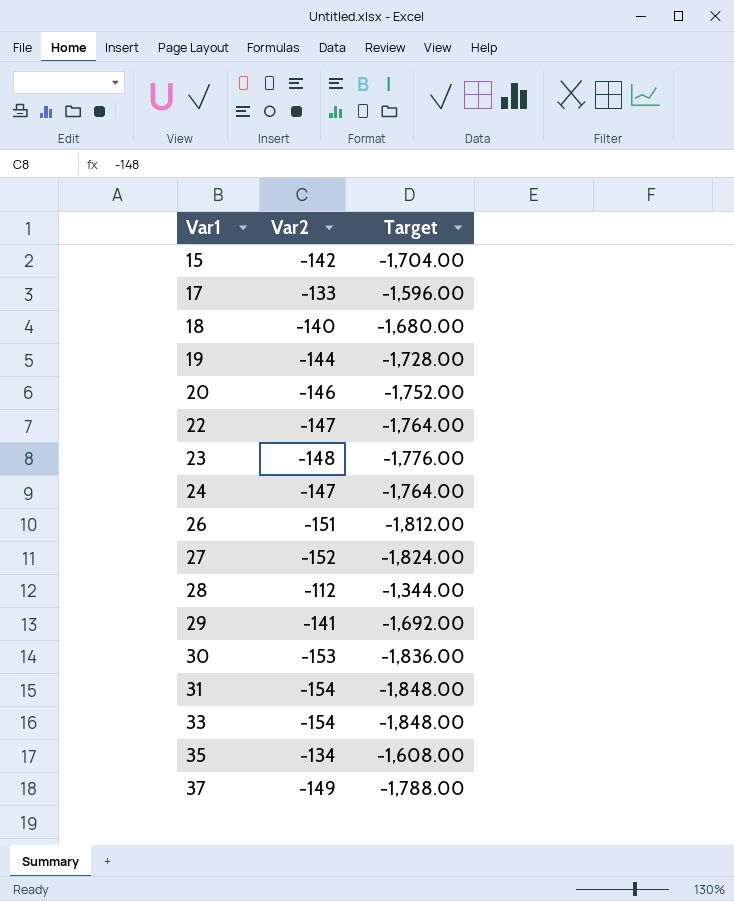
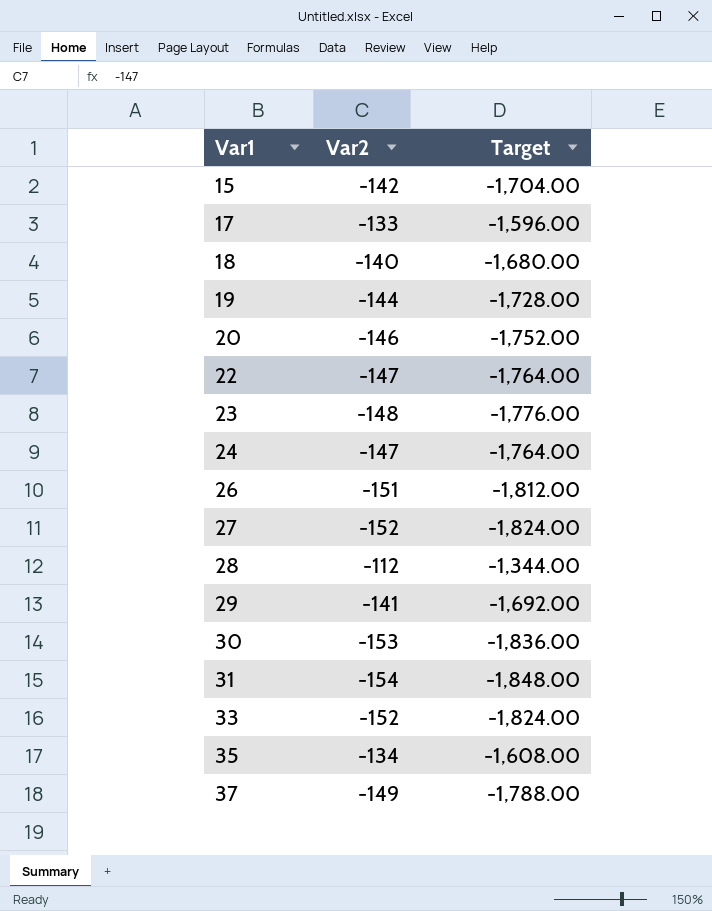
33 | Var2: -154 -> -152
33 | Target: -1,848.00 -> -1,824.00

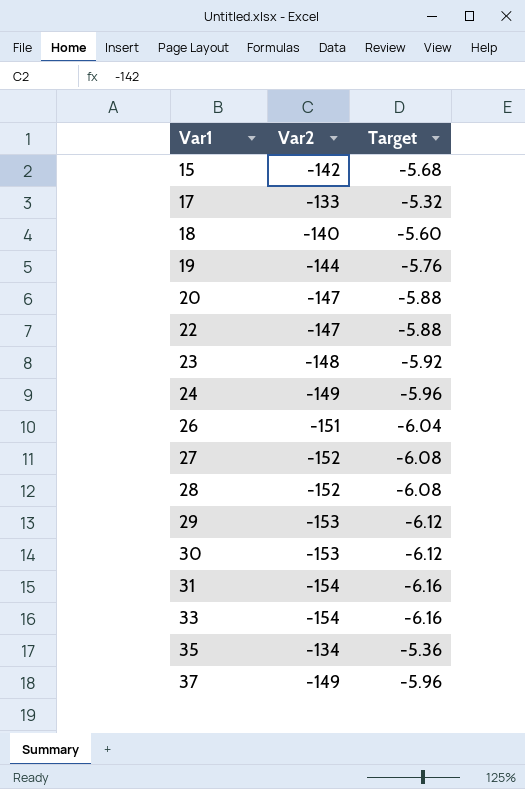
column Target | formula: [Var2] * 12 -> [Var2] * 0.04
20 | Var2: -146 -> -147
24 | Var2: -147 -> -149
28 | Var2: -112 -> -152
29 | Var2: -141 -> -153
33 | Var2: -152 -> -154

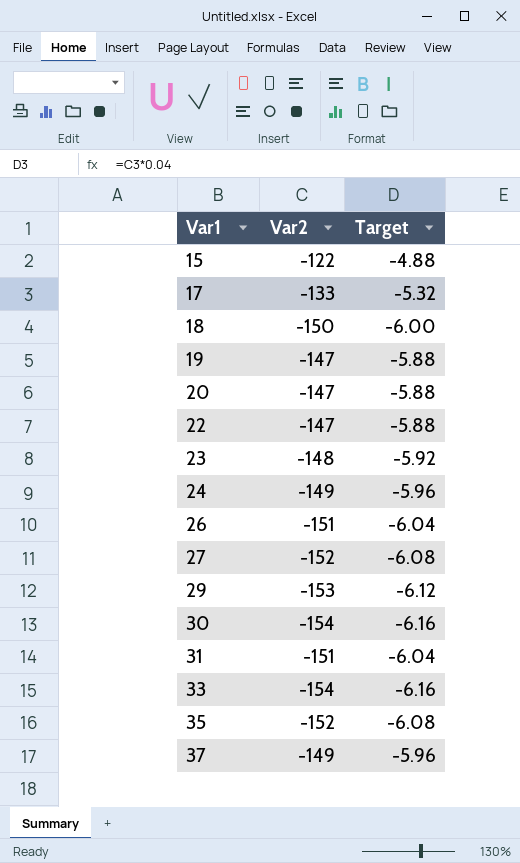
row 28: -152 | -6.08 -> none
15 | Var2: -142 -> -122
15 | Target: -5.68 -> -4.88
18 | Var2: -140 -> -150
18 | Target: -5.60 -> -6.00
19 | Var2: -144 -> -147
19 | Target: -5.76 -> -5.88
30 | Var2: -153 -> -154
30 | Target: -6.12 -> -6.16
31 | Var2: -154 -> -151
31 | Target: -6.16 -> -6.04
35 | Var2: -134 -> -152
35 | Target: -5.36 -> -6.08

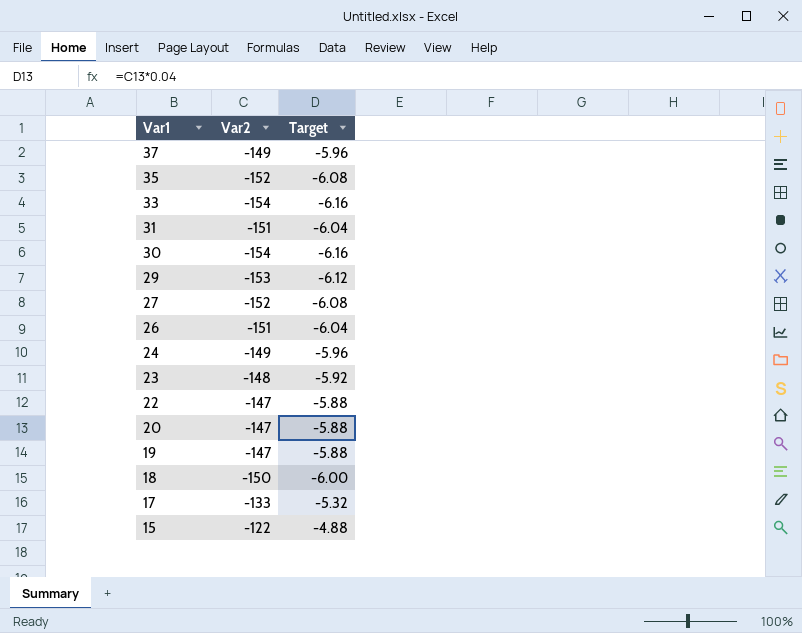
row order: Var1 ascending -> Var1 descending

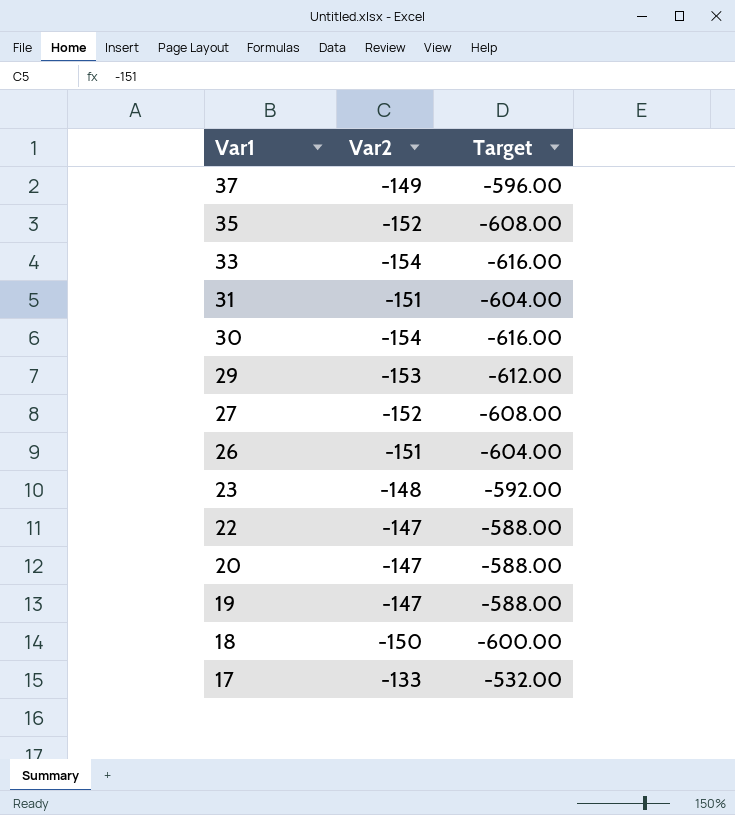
column Target | formula: [Var2] * 0.04 -> [Var2] * 4
row 24: -149 | -5.96 -> none
row 15: -122 | -4.88 -> none

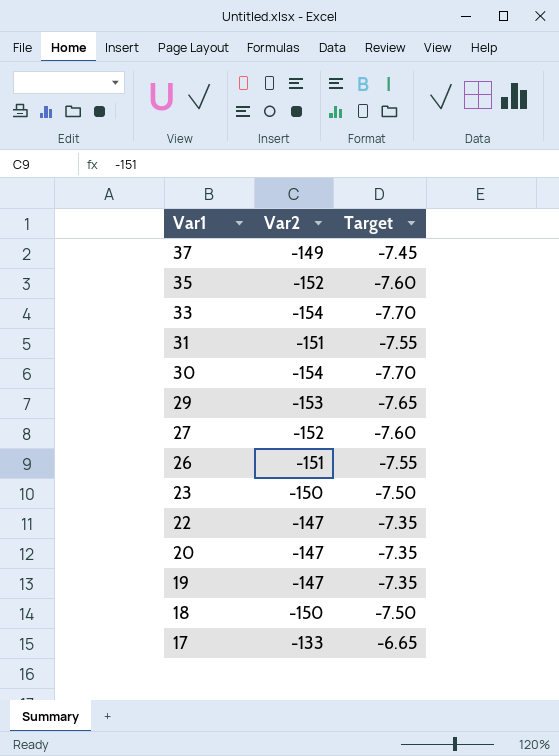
column Target | formula: [Var2] * 4 -> [Var2] * 0.05
23 | Var2: -148 -> -150

